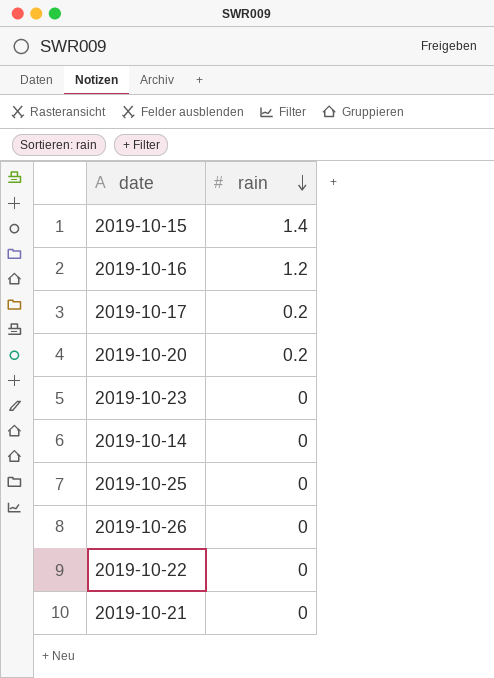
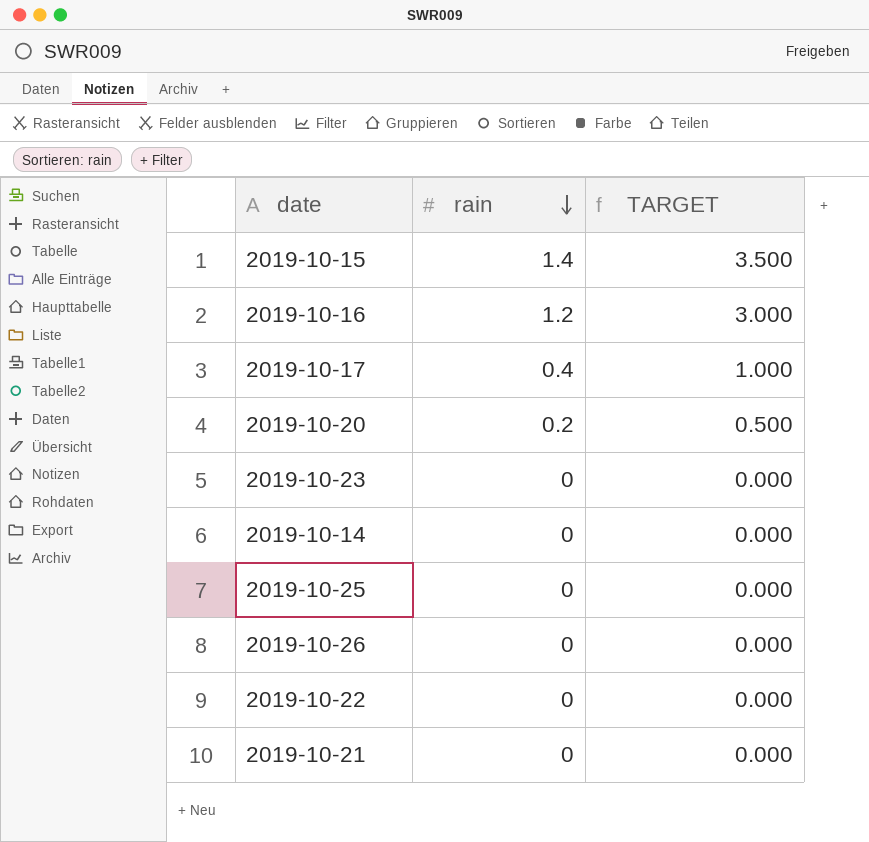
column TARGET | formula: none -> [rain] * 2.5
2019-10-17 | rain: 0.2 -> 0.4

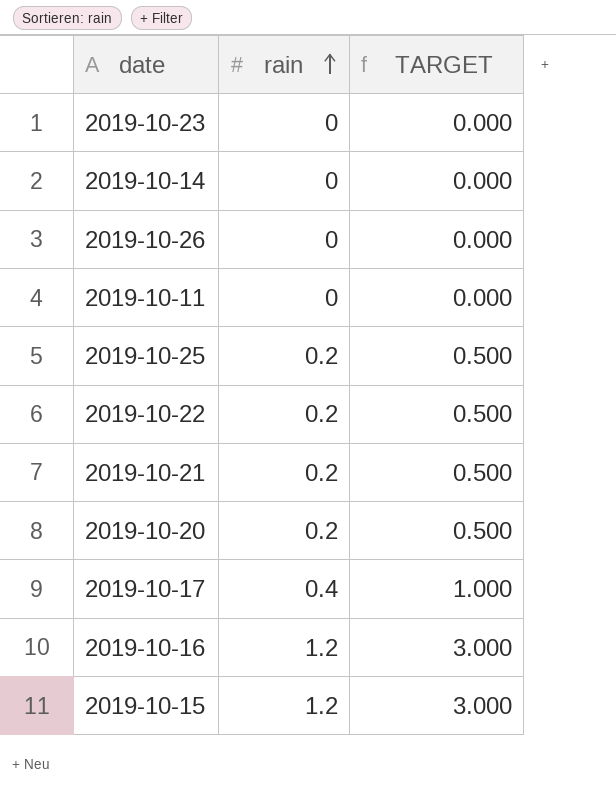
row order: rain descending -> rain ascending
row 2019-10-11: none -> 0 | 0.000
2019-10-25 | rain: 0 -> 0.2
2019-10-25 | TARGET: 0.000 -> 0.500
2019-10-22 | rain: 0 -> 0.2
2019-10-22 | TARGET: 0.000 -> 0.500
2019-10-21 | rain: 0 -> 0.2
2019-10-21 | TARGET: 0.000 -> 0.500
2019-10-15 | rain: 1.4 -> 1.2
2019-10-15 | TARGET: 3.500 -> 3.000

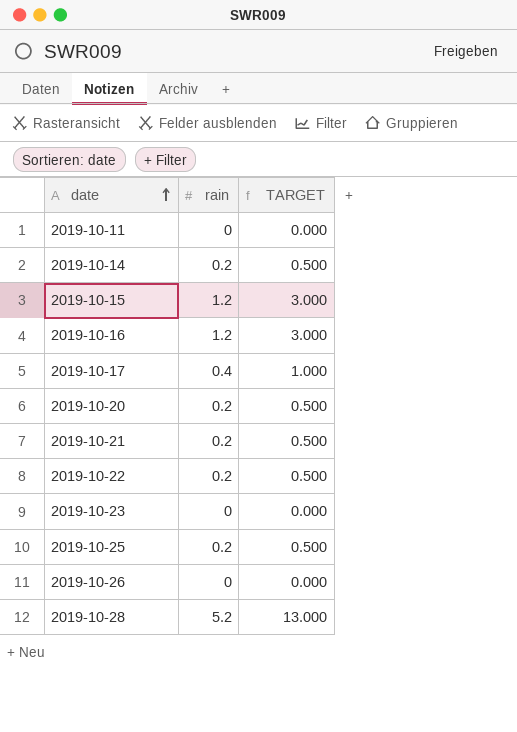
row order: rain ascending -> date ascending
2019-10-14 | rain: 0 -> 0.2
2019-10-14 | TARGET: 0.000 -> 0.500
row 2019-10-28: none -> 5.2 | 13.000

